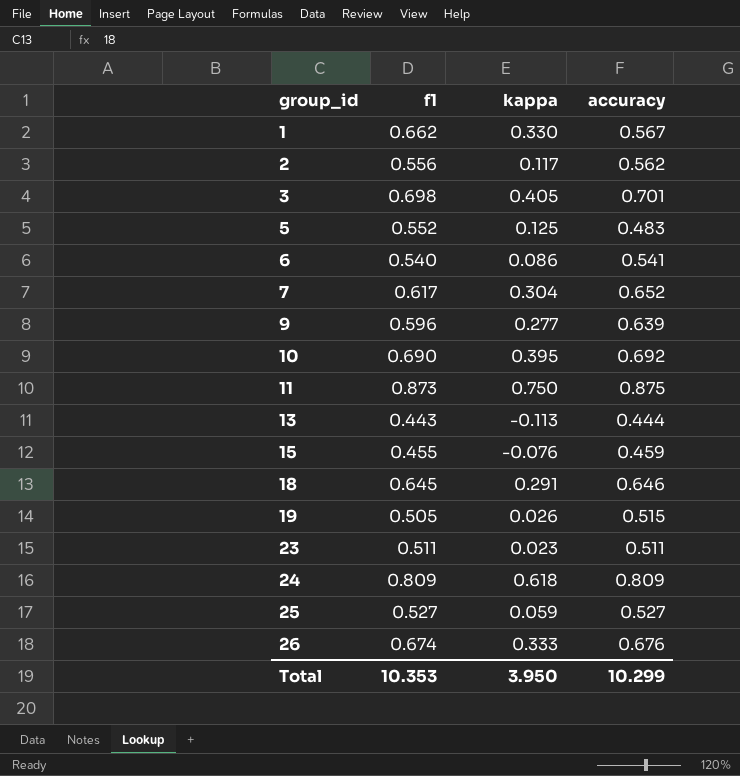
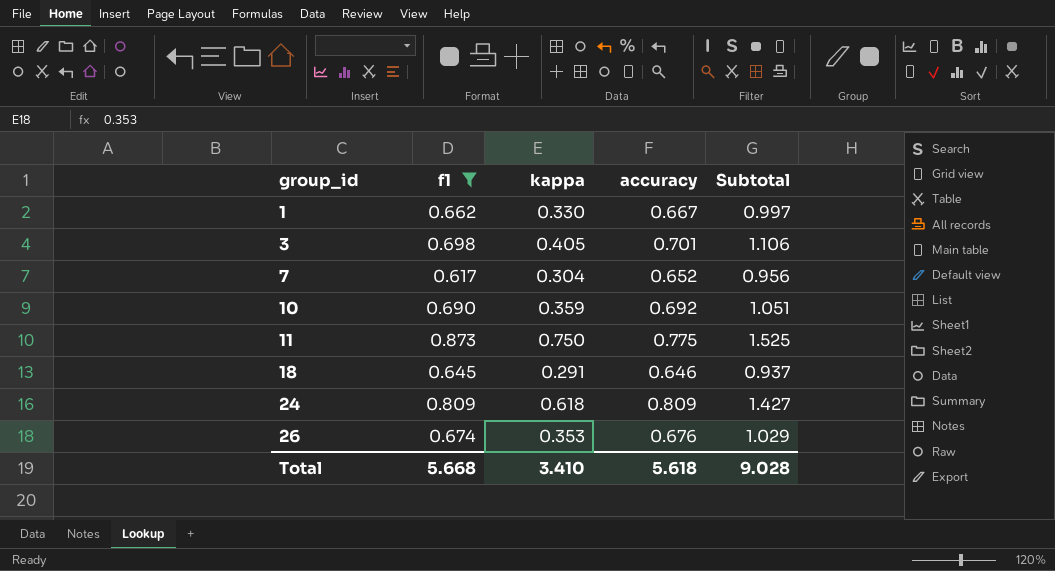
filter: none -> f1 >= 0.617
column Subtotal | formula: none -> [kappa] + [accuracy]
1 | accuracy: 0.567 -> 0.667
10 | kappa: 0.395 -> 0.359
11 | accuracy: 0.875 -> 0.775
26 | kappa: 0.333 -> 0.353
Total | f1: 10.353 -> 5.668
Total | kappa: 3.950 -> 3.410
Total | accuracy: 10.299 -> 5.618

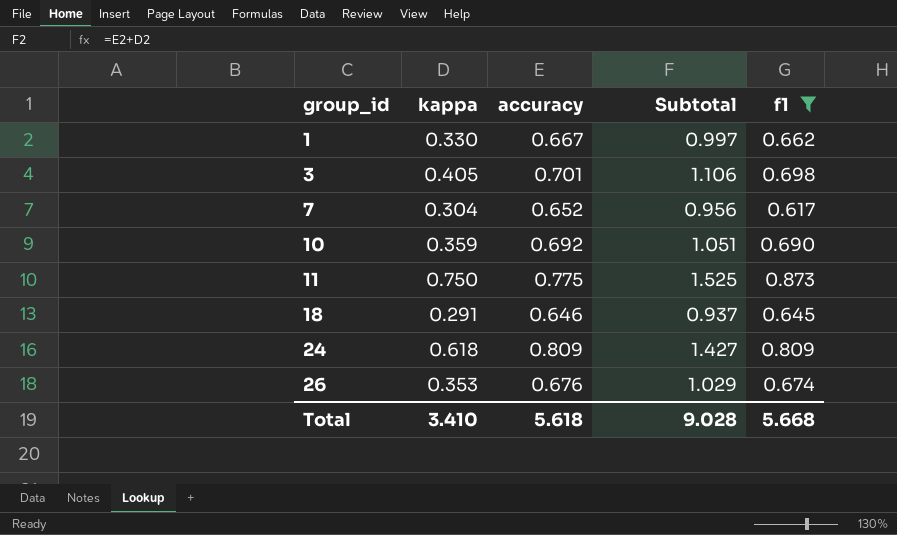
column f1 | position: 2 -> 5

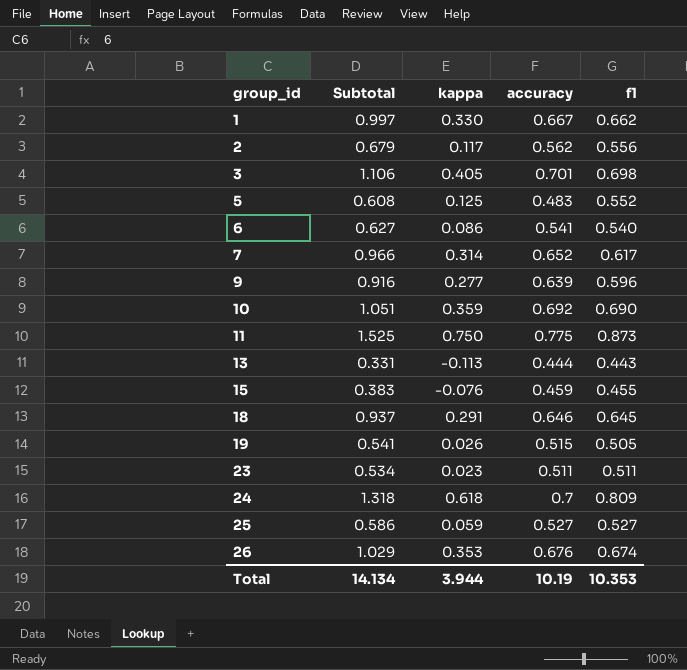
filter: f1 >= 0.617 -> none
column Subtotal | position: 4 -> 2
7 | Subtotal: 0.956 -> 0.966
7 | kappa: 0.304 -> 0.314
24 | Subtotal: 1.427 -> 1.318
24 | accuracy: 0.809 -> 0.7
Total | Subtotal: 9.028 -> 14.134
Total | kappa: 3.410 -> 3.944
Total | accuracy: 5.618 -> 10.19
Total | f1: 5.668 -> 10.353

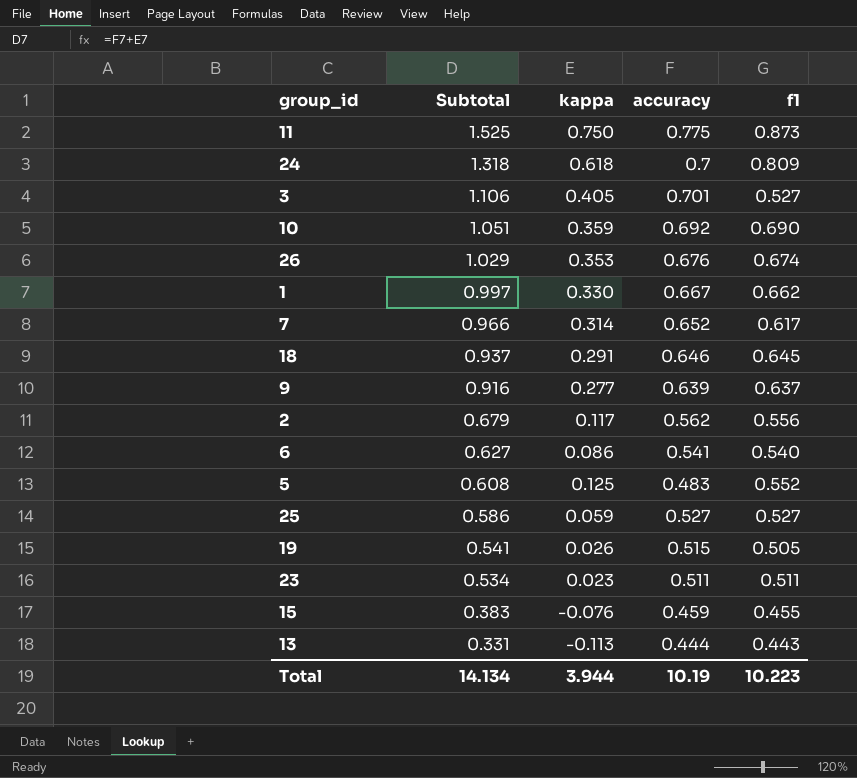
row order: group_id ascending -> Subtotal descending
3 | f1: 0.698 -> 0.527
9 | f1: 0.596 -> 0.637
Total | f1: 10.353 -> 10.223

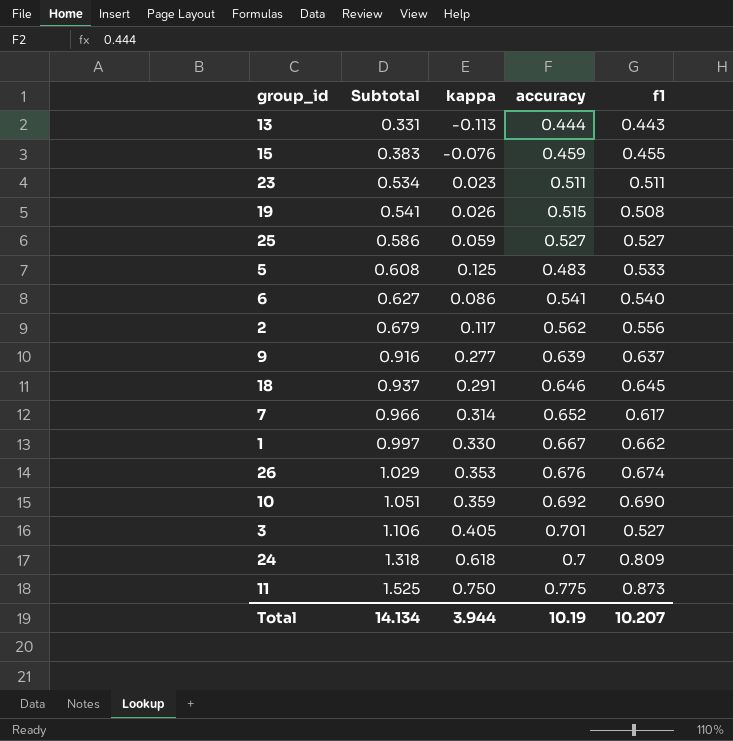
row order: Subtotal descending -> Subtotal ascending
19 | f1: 0.505 -> 0.508
5 | f1: 0.552 -> 0.533
Total | f1: 10.223 -> 10.207

